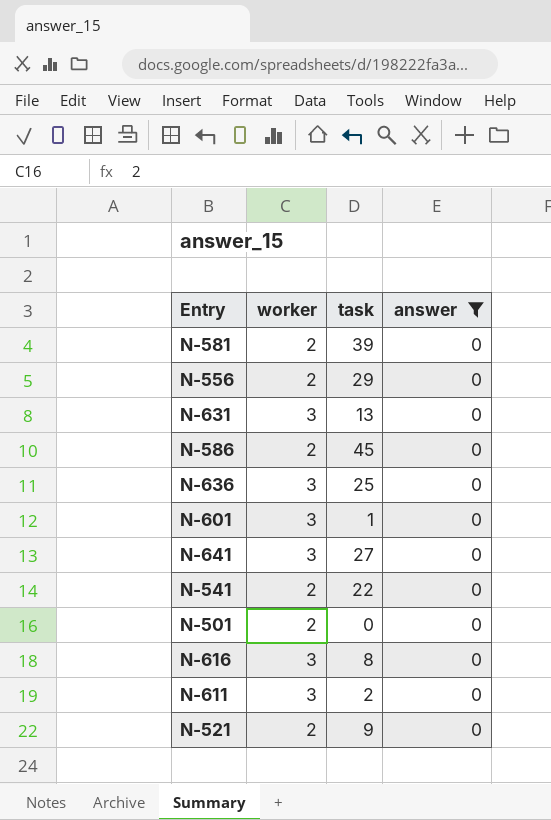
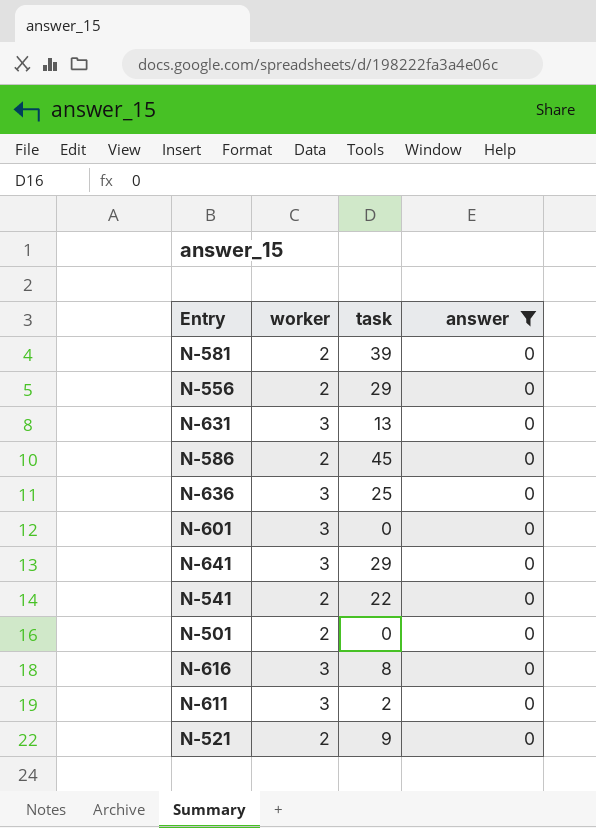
N-601 | task: 1 -> 0
N-641 | task: 27 -> 29

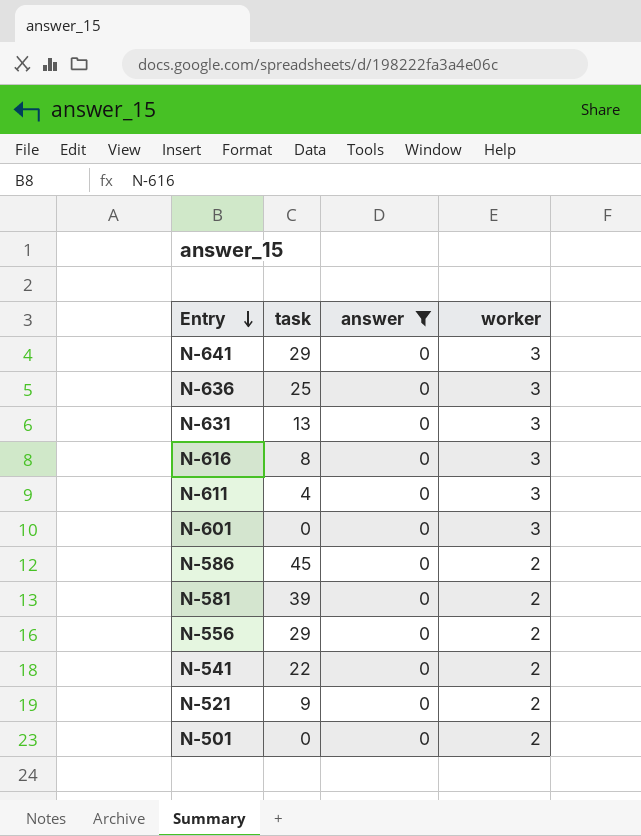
row order: none -> Entry descending
column worker | position: 2 -> 4
N-611 | task: 2 -> 4

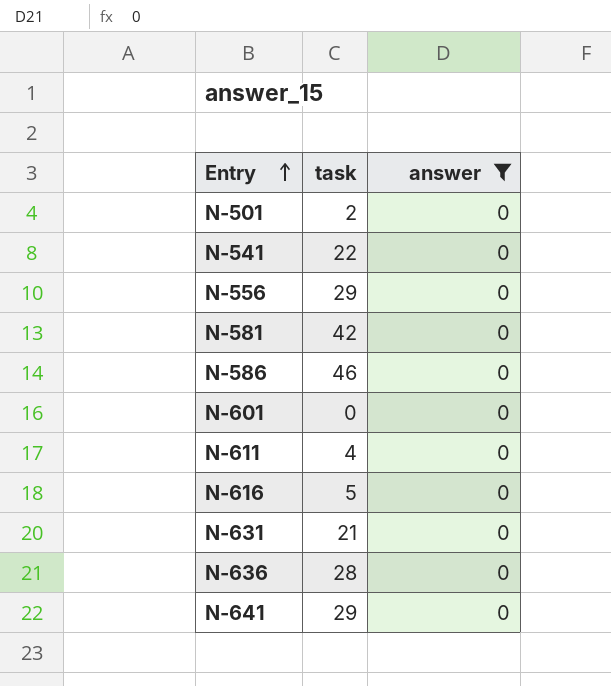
row order: Entry descending -> Entry ascending
column worker | position: 4 -> none
row N-521: 9 | 0 | 2 -> none
N-501 | task: 0 -> 2
N-581 | task: 39 -> 42
N-586 | task: 45 -> 46
N-616 | task: 8 -> 5
N-631 | task: 13 -> 21
N-636 | task: 25 -> 28

